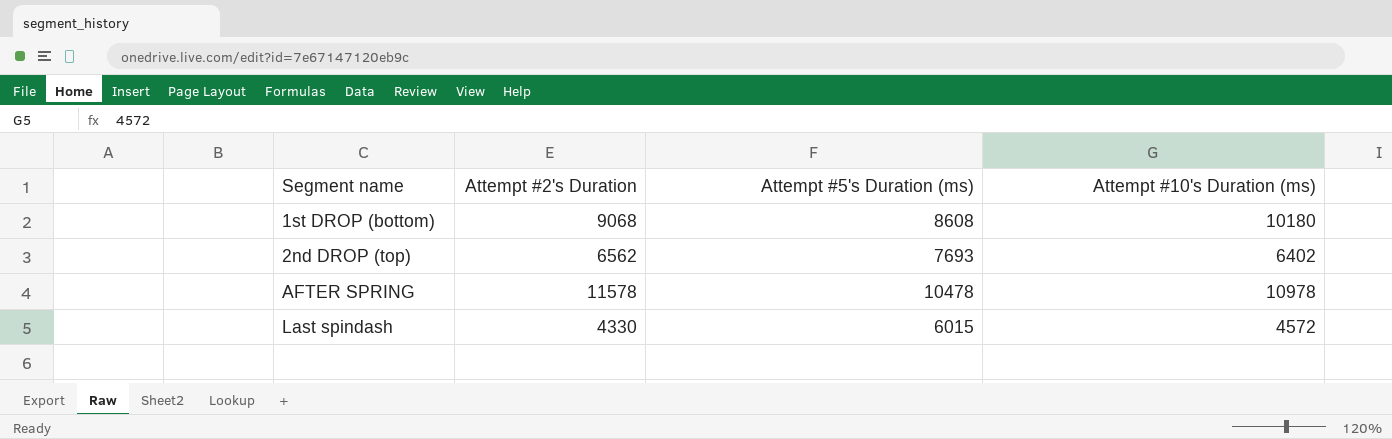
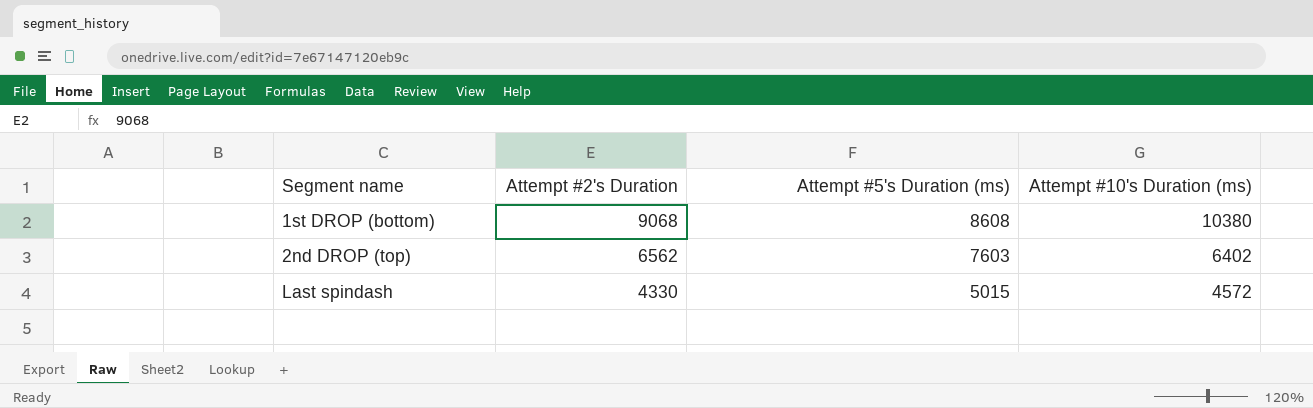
row AFTER SPRING: 11578 | 10478 | 10978 -> none
1st DROP (bottom) | Attempt #10's Duration (ms): 10180 -> 10380
2nd DROP (top) | Attempt #5's Duration (ms): 7693 -> 7603
Last spindash | Attempt #5's Duration (ms): 6015 -> 5015

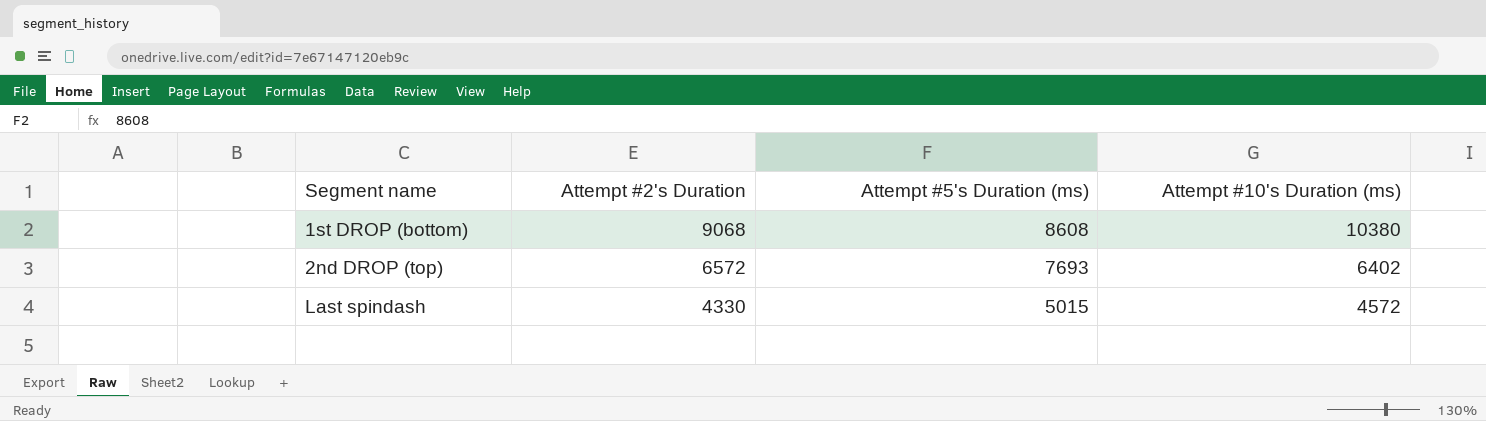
2nd DROP (top) | Attempt #2's Duration: 6562 -> 6572
2nd DROP (top) | Attempt #5's Duration (ms): 7603 -> 7693

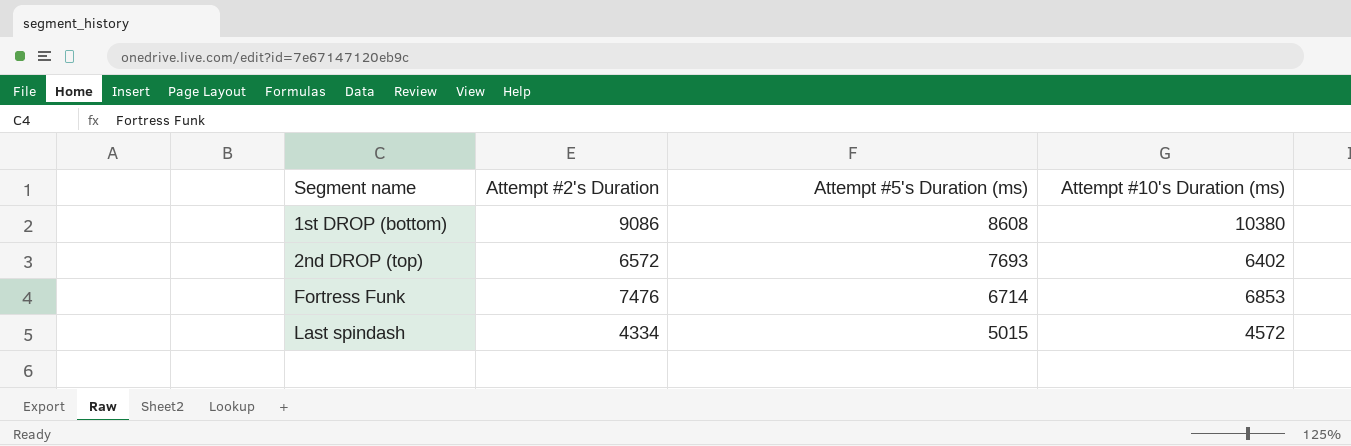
1st DROP (bottom) | Attempt #2's Duration: 9068 -> 9086
row Fortress Funk: none -> 7476 | 6714 | 6853
Last spindash | Attempt #2's Duration: 4330 -> 4334

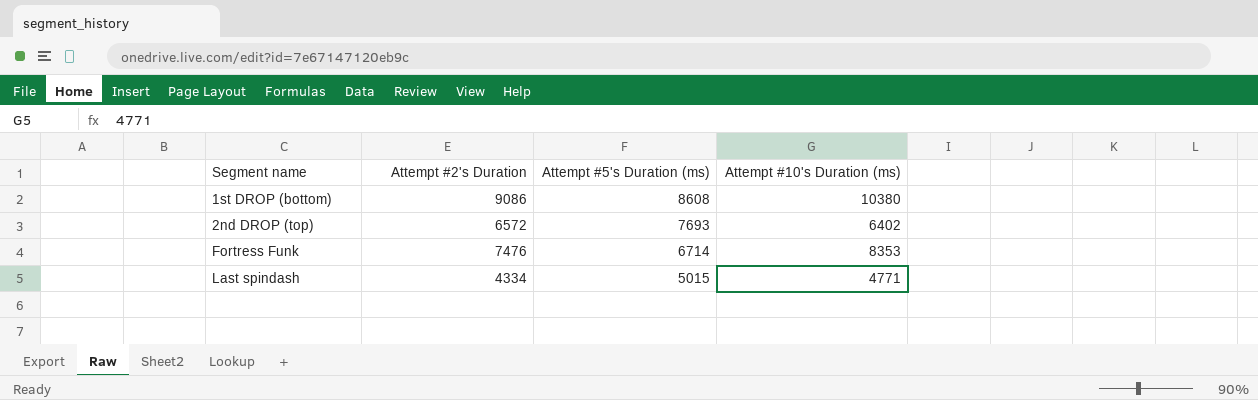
Fortress Funk | Attempt #10's Duration (ms): 6853 -> 8353
Last spindash | Attempt #10's Duration (ms): 4572 -> 4771

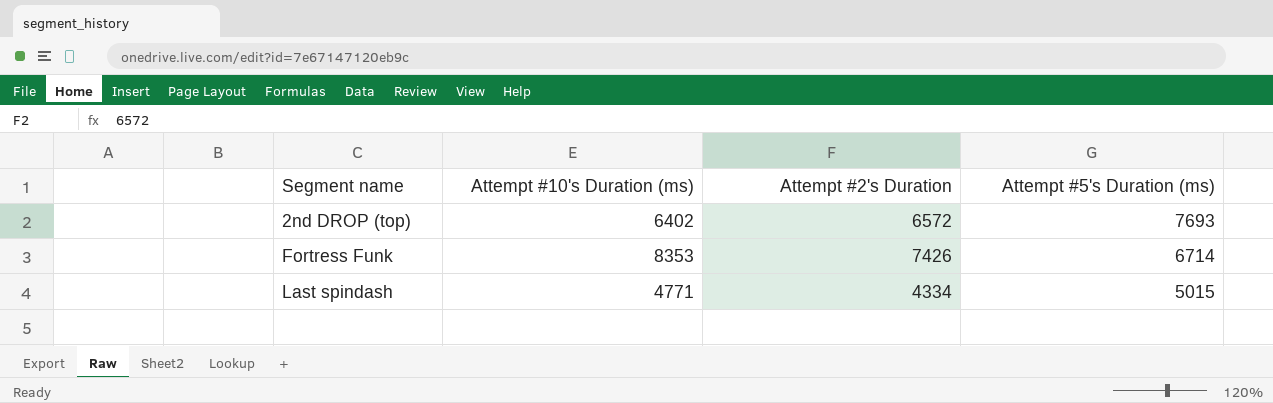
column Attempt #10's Duration (ms) | position: 4 -> 2
row 1st DROP (bottom): 9086 | 8608 | 10380 -> none
Fortress Funk | Attempt #2's Duration: 7476 -> 7426

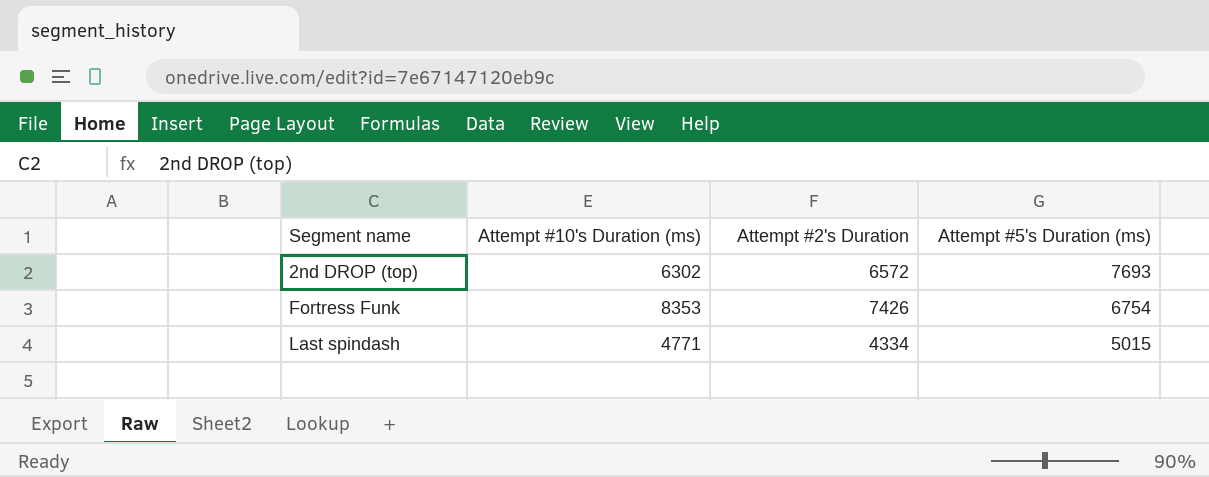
2nd DROP (top) | Attempt #10's Duration (ms): 6402 -> 6302
Fortress Funk | Attempt #5's Duration (ms): 6714 -> 6754

